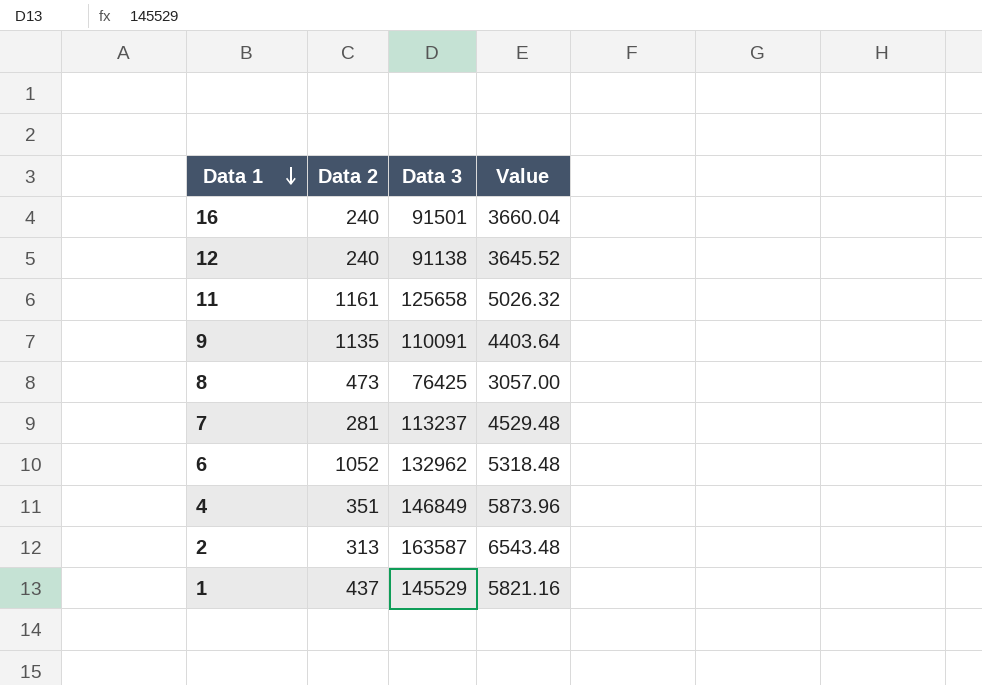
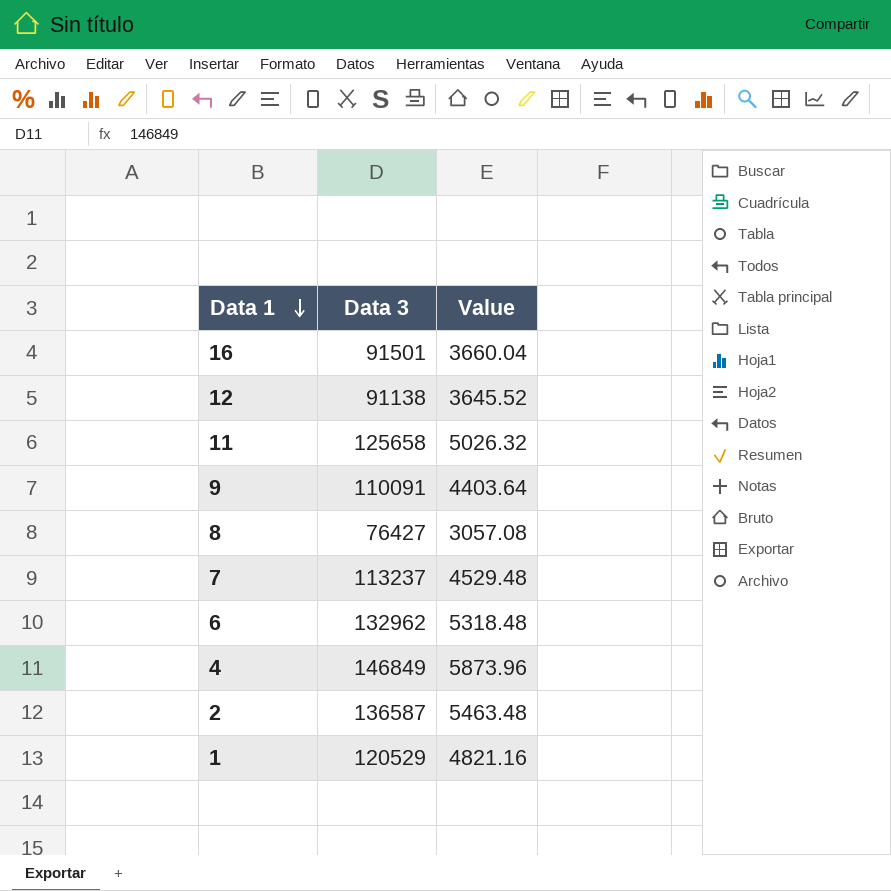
column Data 2 | position: 2 -> none
8 | Data 3: 76425 -> 76427
8 | Value: 3057.00 -> 3057.08
2 | Data 3: 163587 -> 136587
2 | Value: 6543.48 -> 5463.48
1 | Data 3: 145529 -> 120529
1 | Value: 5821.16 -> 4821.16

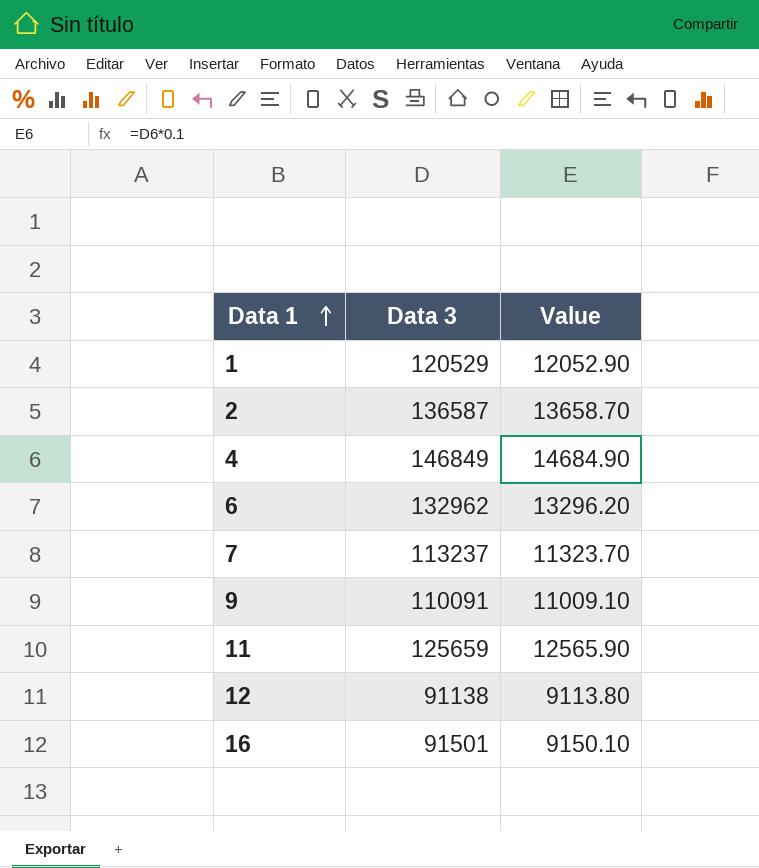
row order: Data 1 descending -> Data 1 ascending
column Value | formula: [Data 3] * 0.04 -> [Data 3] * 0.1
row 8: 76427 | 3057.08 -> none
11 | Data 3: 125658 -> 125659

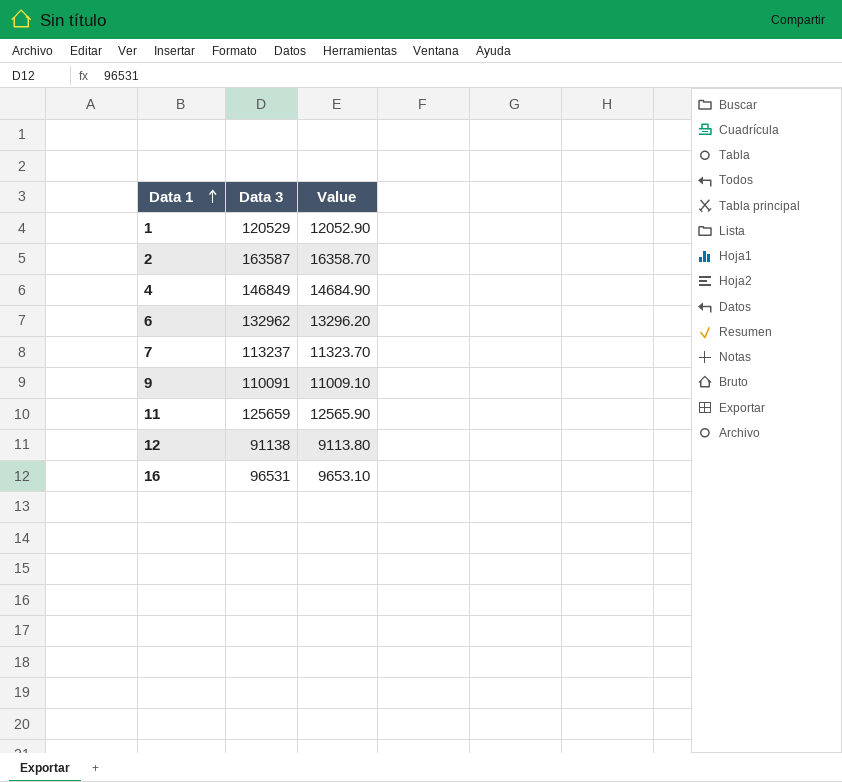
2 | Data 3: 136587 -> 163587
2 | Value: 13658.70 -> 16358.70
16 | Data 3: 91501 -> 96531
16 | Value: 9150.10 -> 9653.10

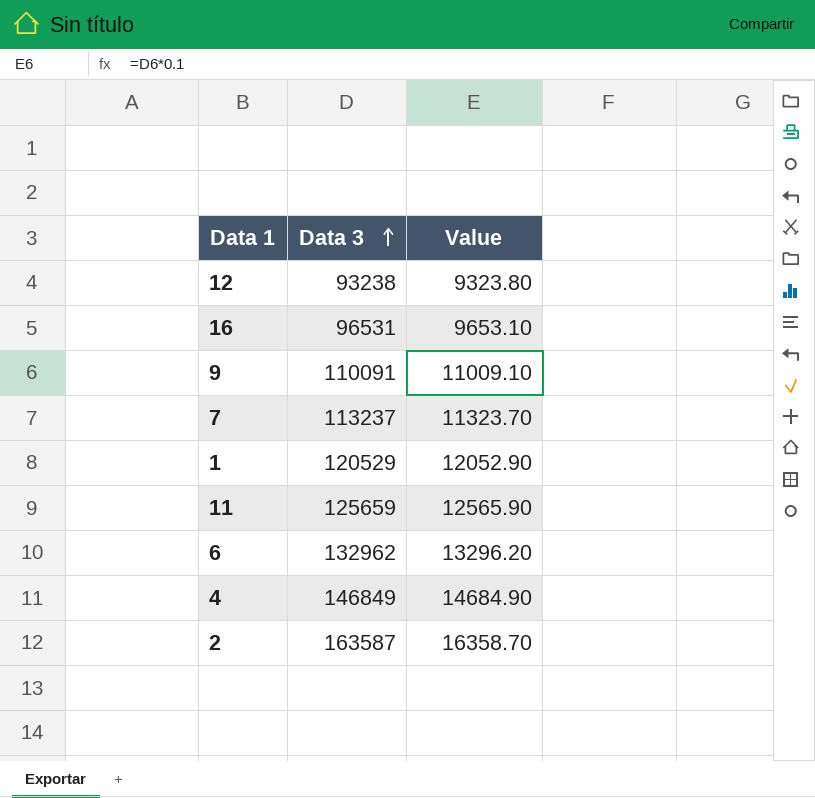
row order: Data 1 ascending -> Data 3 ascending
12 | Data 3: 91138 -> 93238
12 | Value: 9113.80 -> 9323.80

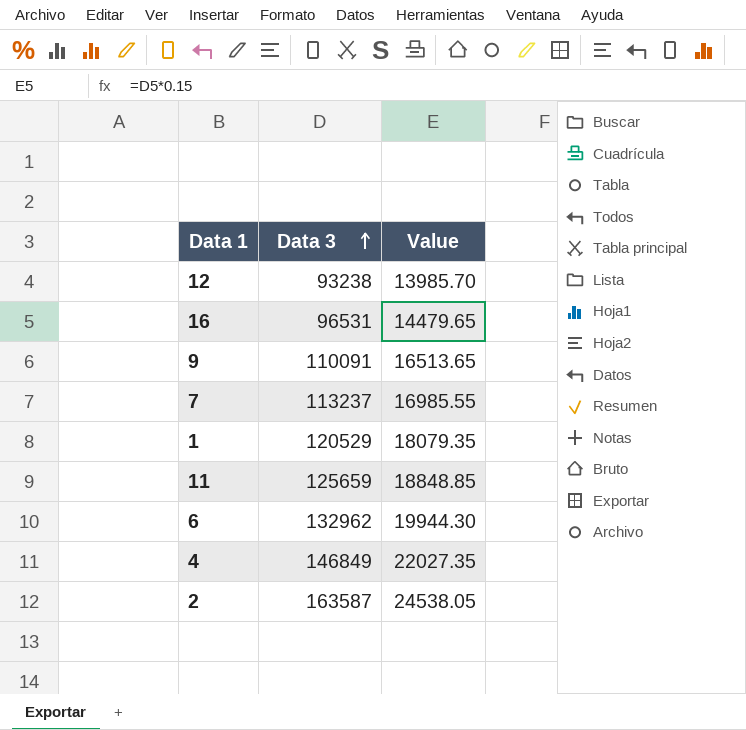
column Value | formula: [Data 3] * 0.1 -> [Data 3] * 0.15

